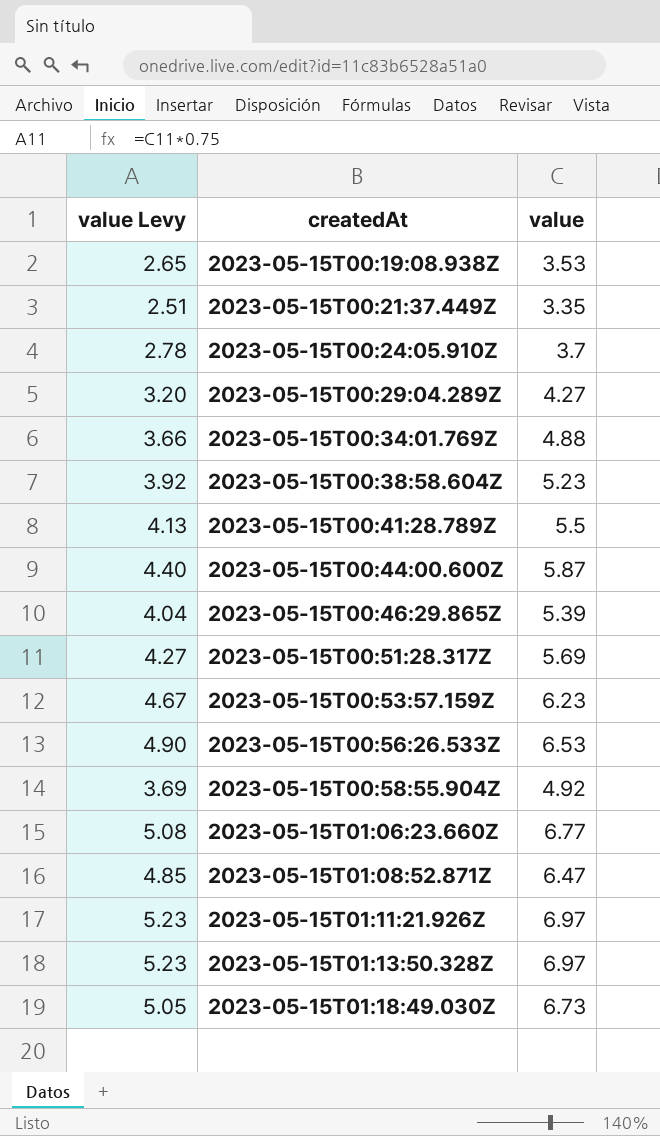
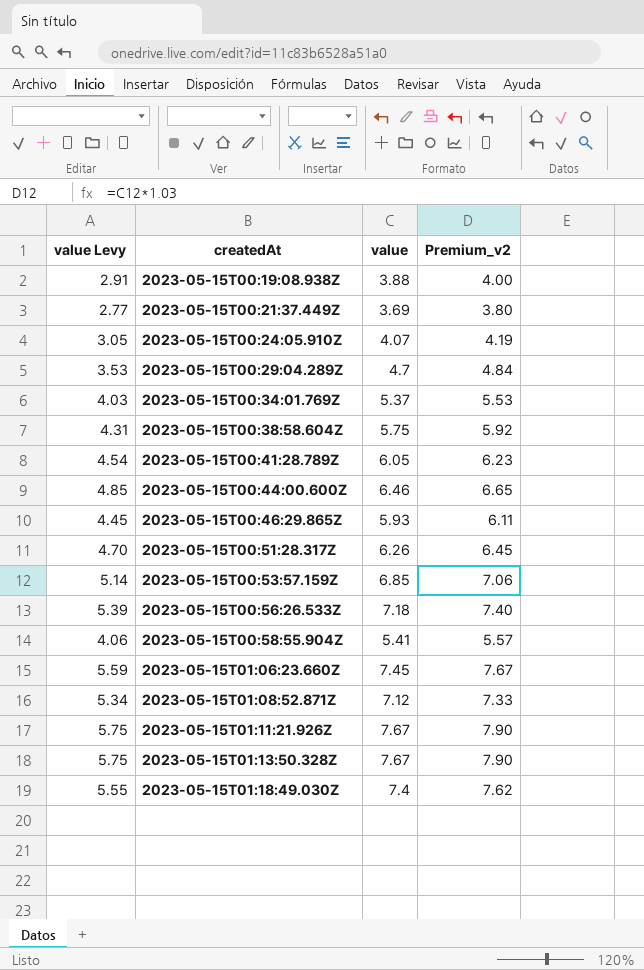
column Premium_v2 | formula: none -> [value] * 1.03
2023-05-15T00:19:08.938Z | value Levy: 2.65 -> 2.91
2023-05-15T00:19:08.938Z | value: 3.53 -> 3.88
2023-05-15T00:21:37.449Z | value Levy: 2.51 -> 2.77
2023-05-15T00:21:37.449Z | value: 3.35 -> 3.69
2023-05-15T00:24:05.910Z | value Levy: 2.78 -> 3.05
2023-05-15T00:24:05.910Z | value: 3.7 -> 4.07
2023-05-15T00:29:04.289Z | value Levy: 3.20 -> 3.53
2023-05-15T00:29:04.289Z | value: 4.27 -> 4.7
2023-05-15T00:34:01.769Z | value Levy: 3.66 -> 4.03
2023-05-15T00:34:01.769Z | value: 4.88 -> 5.37
2023-05-15T00:38:58.604Z | value Levy: 3.92 -> 4.31
2023-05-15T00:38:58.604Z | value: 5.23 -> 5.75
2023-05-15T00:41:28.789Z | value Levy: 4.13 -> 4.54
2023-05-15T00:41:28.789Z | value: 5.5 -> 6.05
2023-05-15T00:44:00.600Z | value Levy: 4.40 -> 4.85
2023-05-15T00:44:00.600Z | value: 5.87 -> 6.46
2023-05-15T00:46:29.865Z | value Levy: 4.04 -> 4.45
2023-05-15T00:46:29.865Z | value: 5.39 -> 5.93
2023-05-15T00:51:28.317Z | value Levy: 4.27 -> 4.70
2023-05-15T00:51:28.317Z | value: 5.69 -> 6.26
2023-05-15T00:53:57.159Z | value Levy: 4.67 -> 5.14
2023-05-15T00:53:57.159Z | value: 6.23 -> 6.85
2023-05-15T00:56:26.533Z | value Levy: 4.90 -> 5.39
2023-05-15T00:56:26.533Z | value: 6.53 -> 7.18
2023-05-15T00:58:55.904Z | value Levy: 3.69 -> 4.06
2023-05-15T00:58:55.904Z | value: 4.92 -> 5.41
2023-05-15T01:06:23.660Z | value Levy: 5.08 -> 5.59
2023-05-15T01:06:23.660Z | value: 6.77 -> 7.45
2023-05-15T01:08:52.871Z | value Levy: 4.85 -> 5.34
2023-05-15T01:08:52.871Z | value: 6.47 -> 7.12
2023-05-15T01:11:21.926Z | value Levy: 5.23 -> 5.75
2023-05-15T01:11:21.926Z | value: 6.97 -> 7.67
2023-05-15T01:13:50.328Z | value Levy: 5.23 -> 5.75
2023-05-15T01:13:50.328Z | value: 6.97 -> 7.67
2023-05-15T01:18:49.030Z | value Levy: 5.05 -> 5.55
2023-05-15T01:18:49.030Z | value: 6.73 -> 7.4

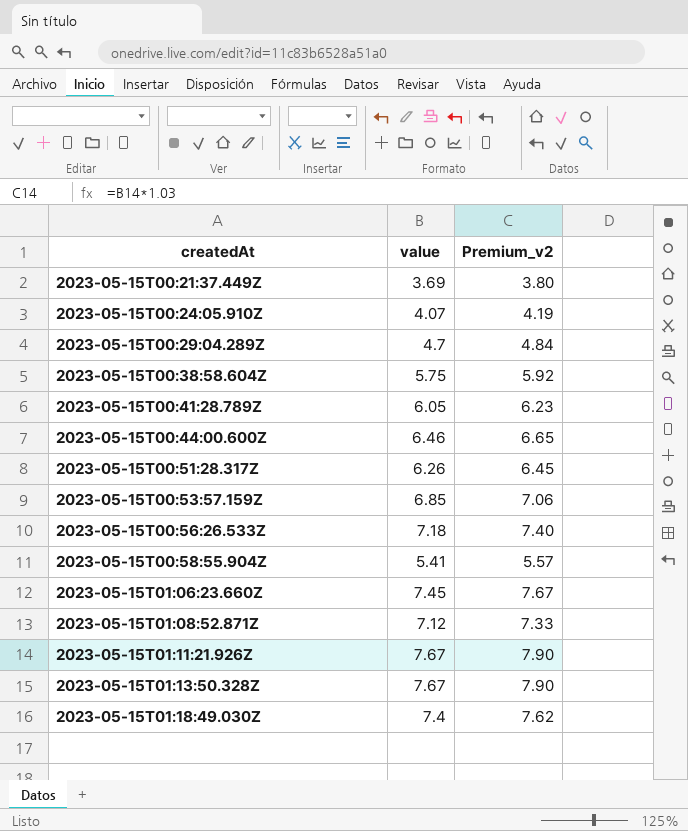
column value Levy | formula: [value] * 0.75 -> none
row 2023-05-15T00:19:08.938Z: 2.91 | 3.88 | 4.00 -> none
row 2023-05-15T00:34:01.769Z: 4.03 | 5.37 | 5.53 -> none
row 2023-05-15T00:46:29.865Z: 4.45 | 5.93 | 6.11 -> none

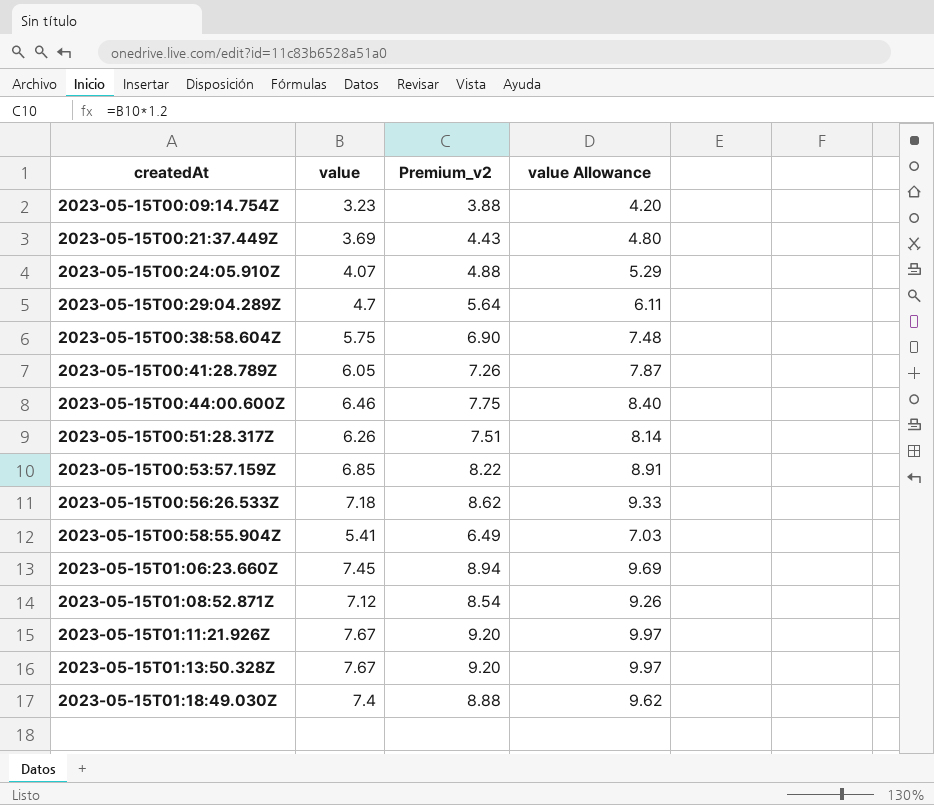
column Premium_v2 | formula: [value] * 1.03 -> [value] * 1.2
column value Allowance | formula: none -> [value] * 1.3
row 2023-05-15T00:09:14.754Z: none -> 3.23 | 3.88 | 4.20

